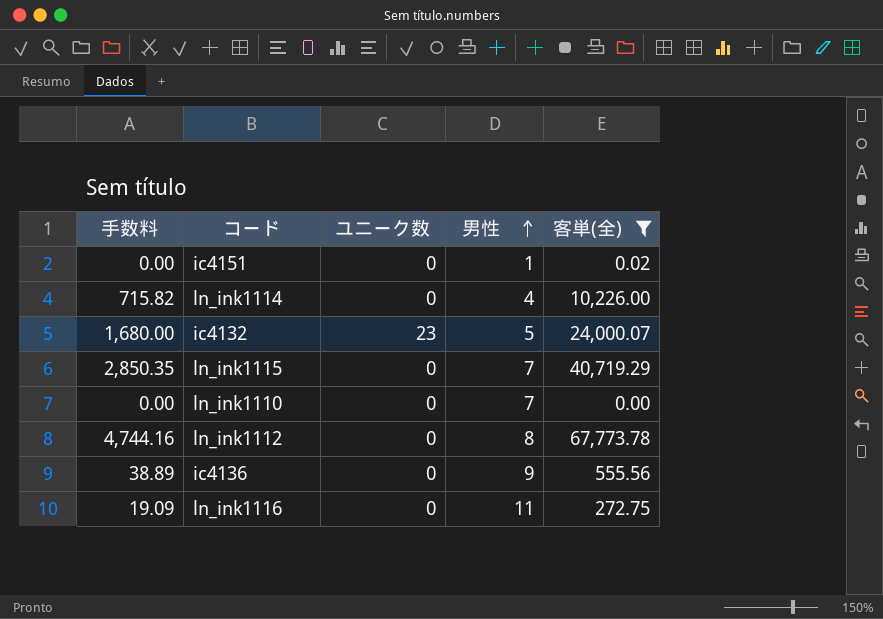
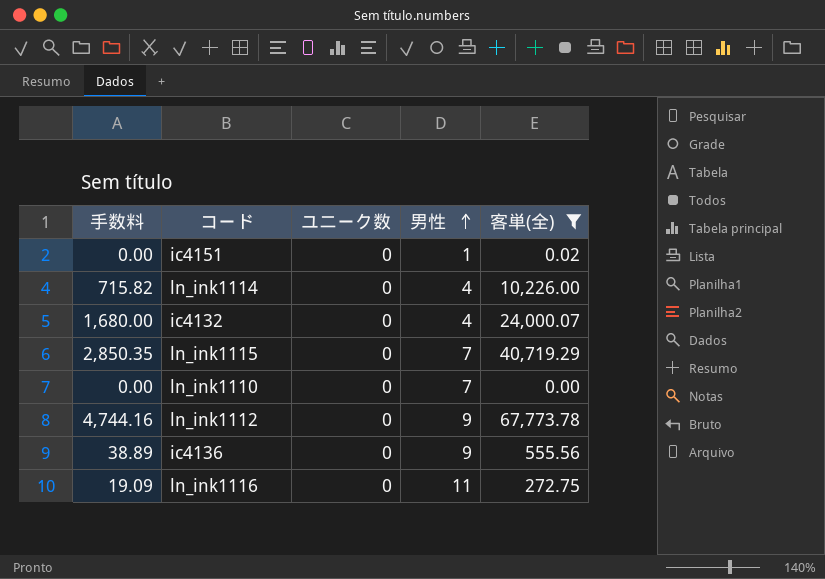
ic4132 | ユニーク数: 23 -> 0
ic4132 | 男性: 5 -> 4
ln_ink1112 | 男性: 8 -> 9

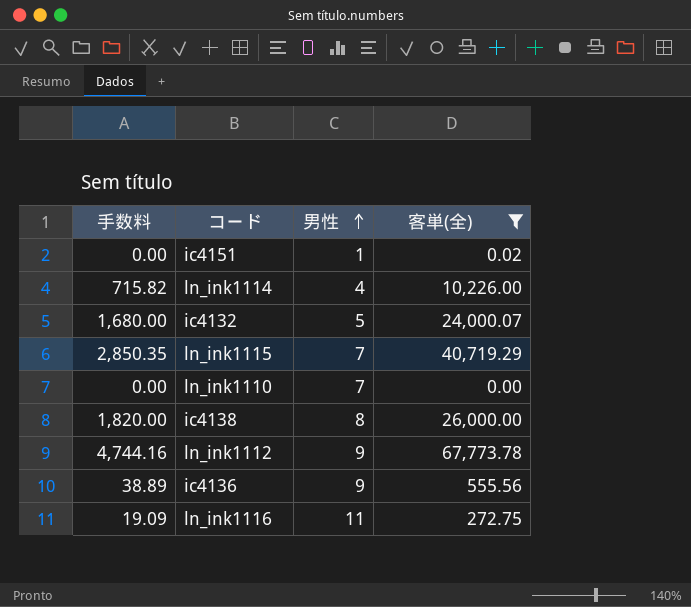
column ユニーク数 | position: 3 -> none
ic4132 | 男性: 4 -> 5
row ic4138: none -> 1,820.00 | 8 | 26,000.00

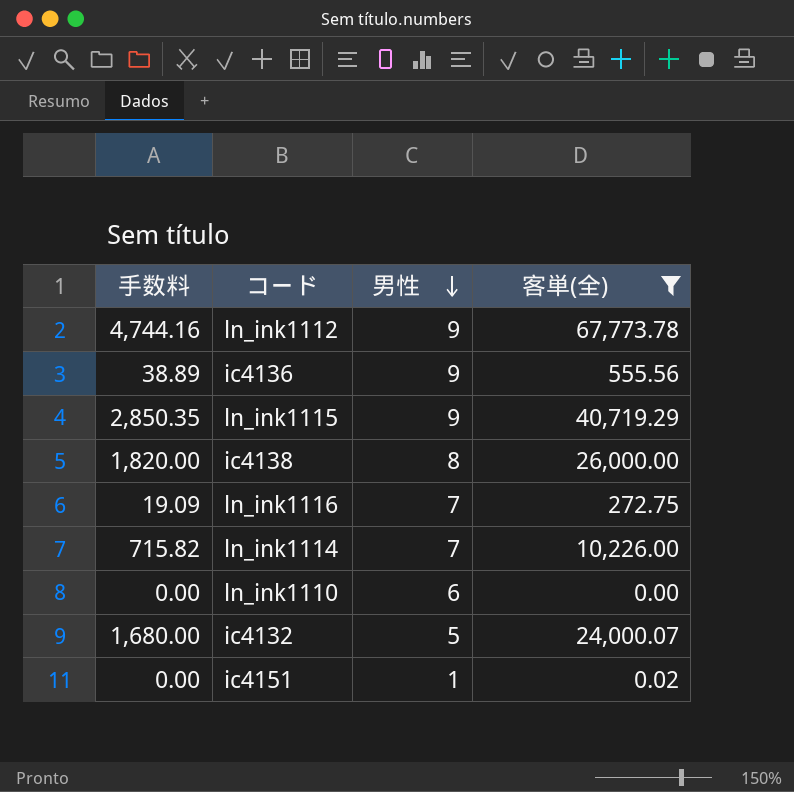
row order: 男性 ascending -> 男性 descending
ln_ink1115 | 男性: 7 -> 9
ln_ink1116 | 男性: 11 -> 7
ln_ink1114 | 男性: 4 -> 7
ln_ink1110 | 男性: 7 -> 6

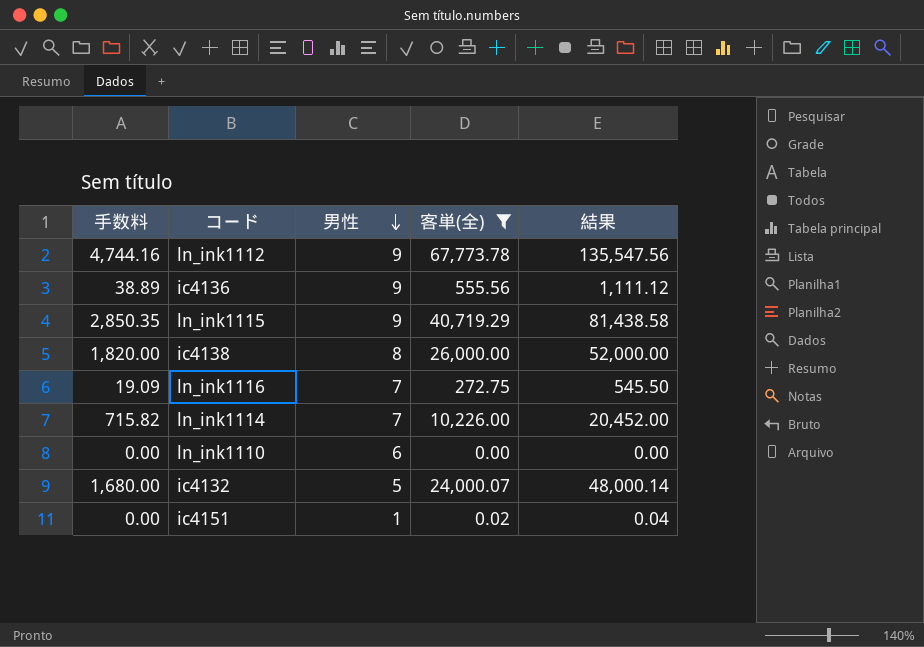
column 結果 | formula: none -> [客単(全)] * 2

